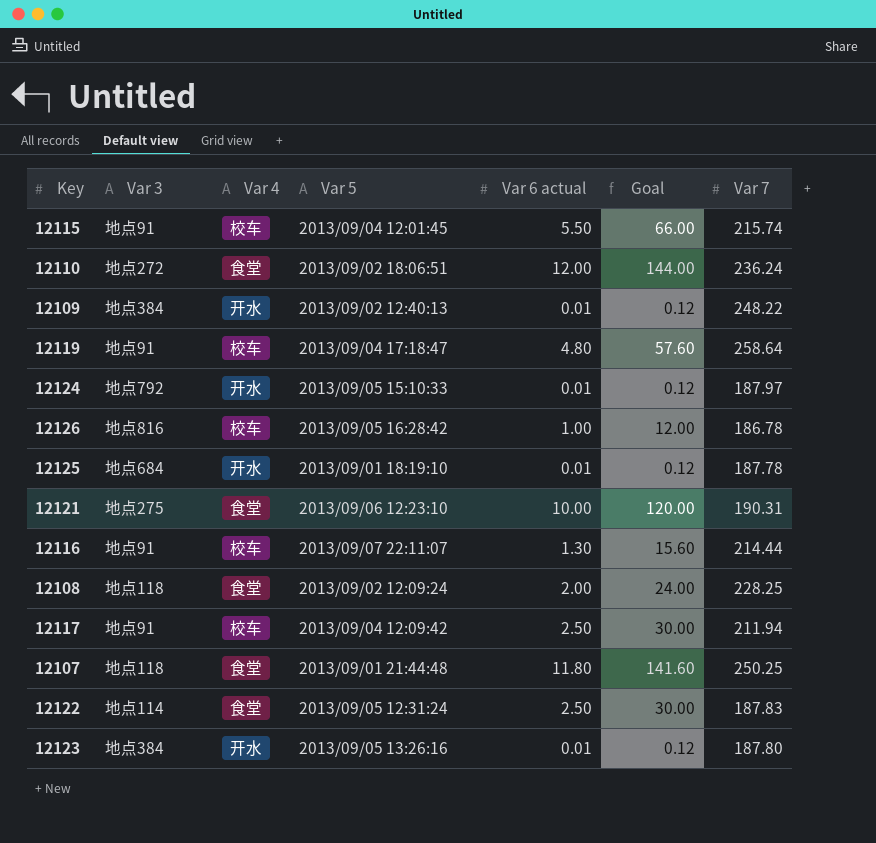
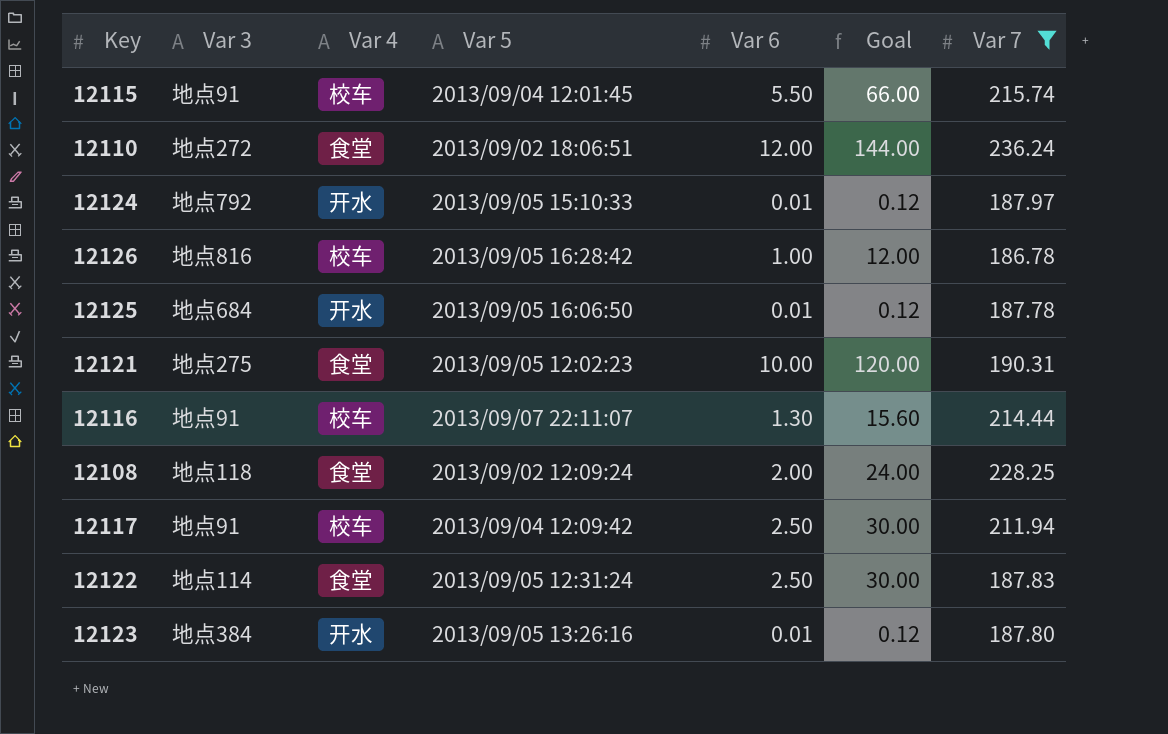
filter: none -> Var 7 <= 236.24
column name: Var 6 actual -> Var 6
12125 | Var 5: 2013/09/01 18:19:10 -> 2013/09/05 16:06:50
12121 | Var 5: 2013/09/06 12:23:10 -> 2013/09/05 12:02:23

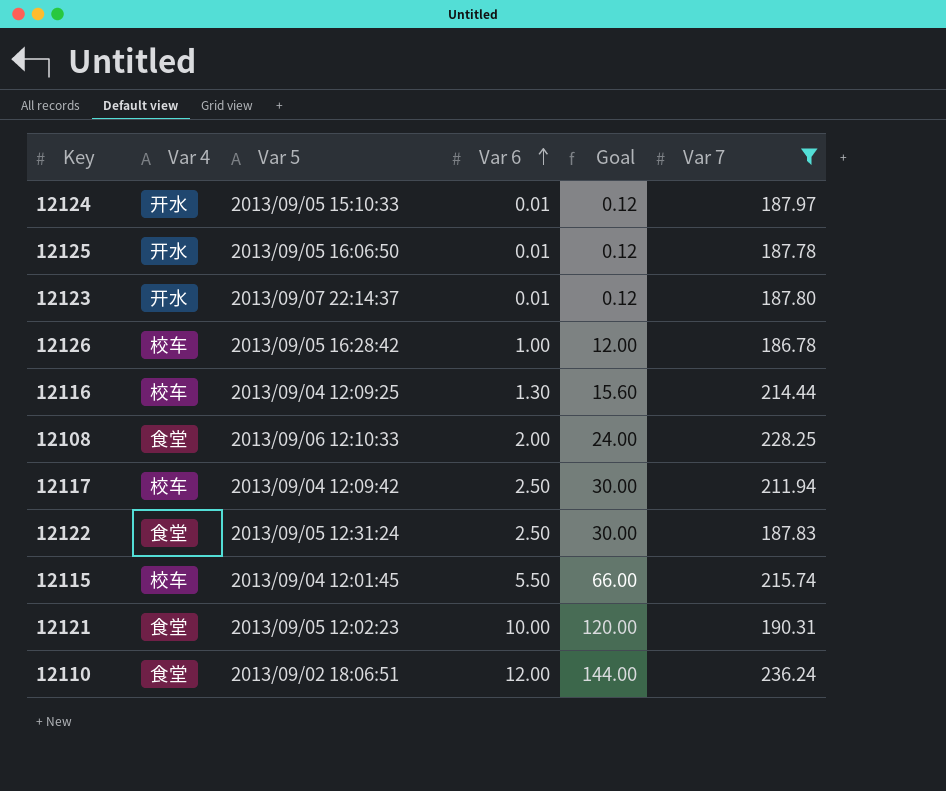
row order: none -> Var 6 ascending
column Var 3 | position: 2 -> none
12123 | Var 5: 2013/09/05 13:26:16 -> 2013/09/07 22:14:37
12116 | Var 5: 2013/09/07 22:11:07 -> 2013/09/04 12:09:25
12108 | Var 5: 2013/09/02 12:09:24 -> 2013/09/06 12:10:33

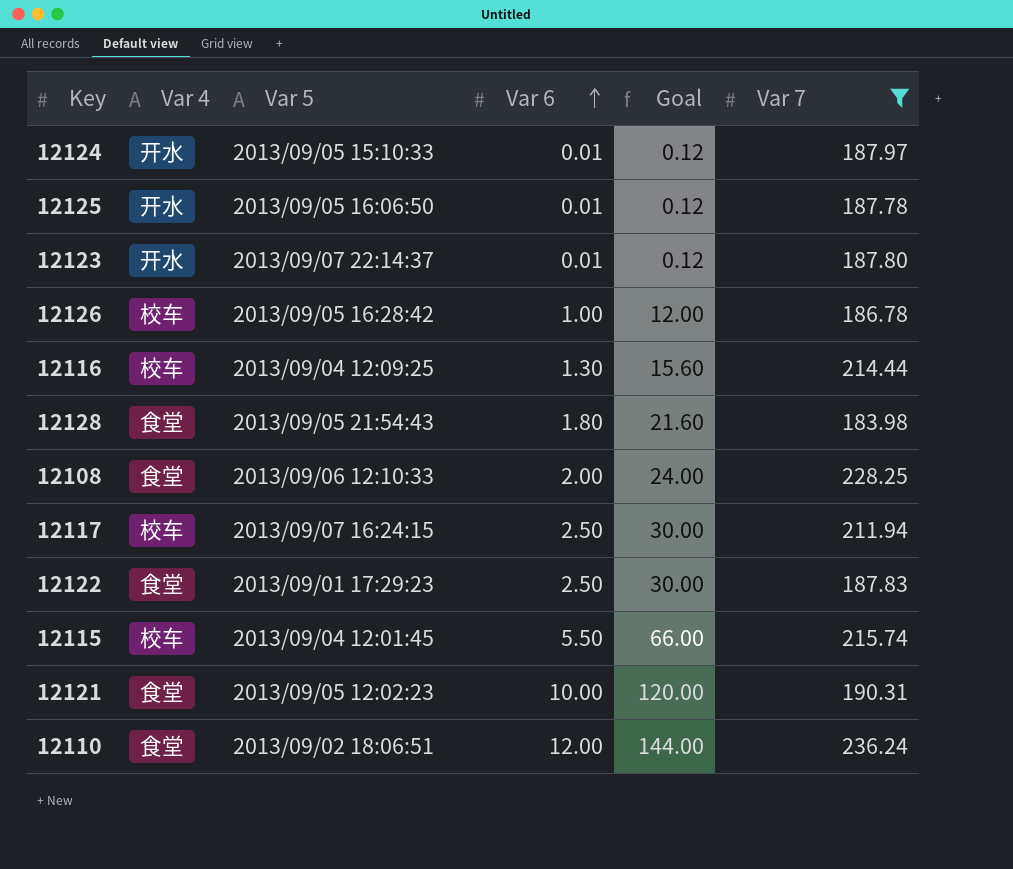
row 12128: none -> 食堂 | 2013/09/05 21:54:43 | 1.80 | 21.60 | 183.98
12117 | Var 5: 2013/09/04 12:09:42 -> 2013/09/07 16:24:15
12122 | Var 5: 2013/09/05 12:31:24 -> 2013/09/01 17:29:23

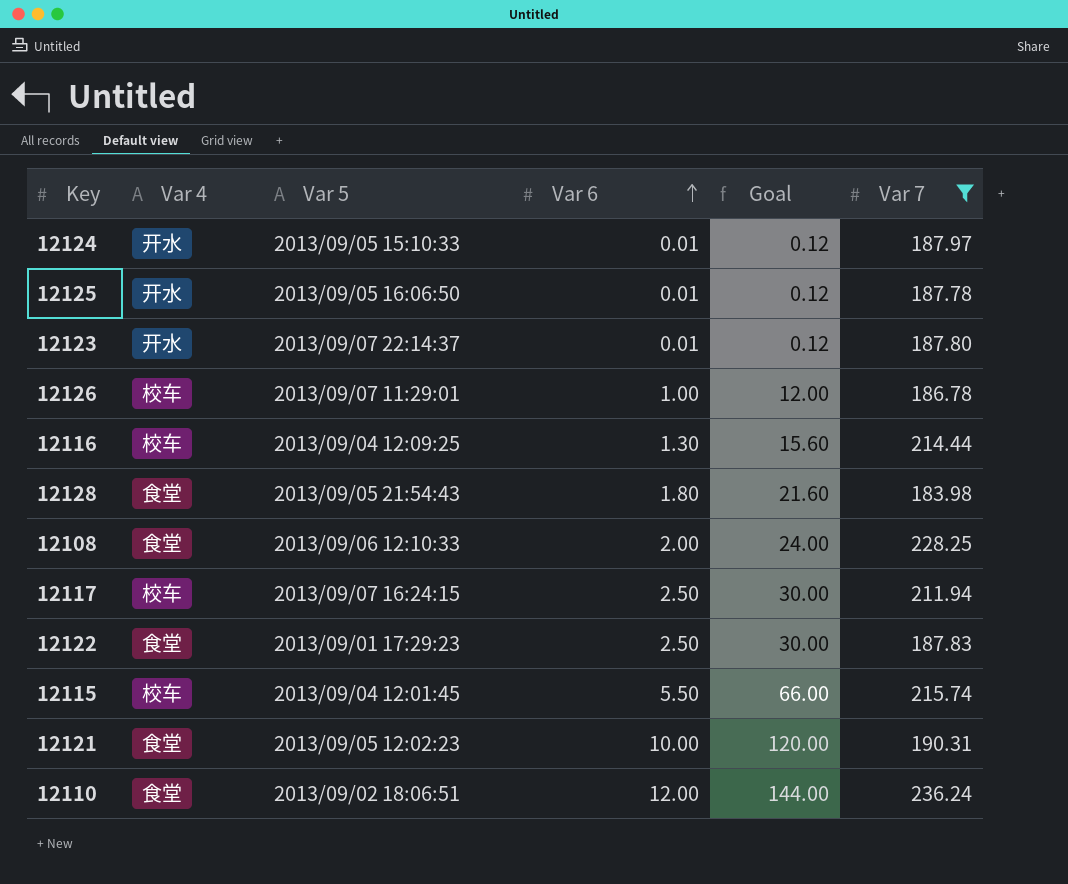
12126 | Var 5: 2013/09/05 16:28:42 -> 2013/09/07 11:29:01

